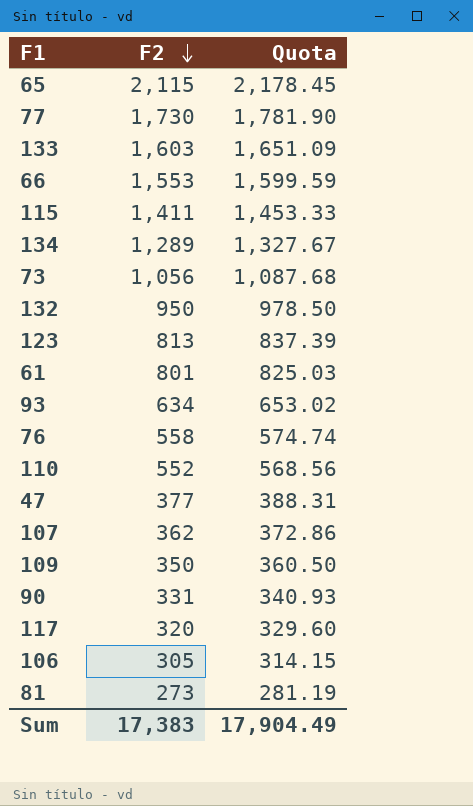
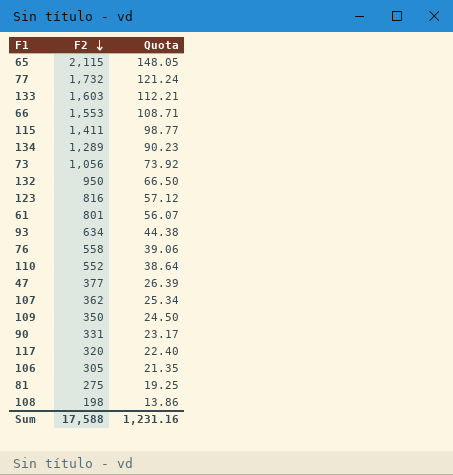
column Quota | formula: [F2] * 1.03 -> [F2] * 0.07
77 | F2: 1,730 -> 1,732
123 | F2: 813 -> 816
81 | F2: 273 -> 275
row 108: none -> 198 | 13.86
Sum | F2: 17,383 -> 17,588
Sum | Quota: 17,904.49 -> 1,231.16

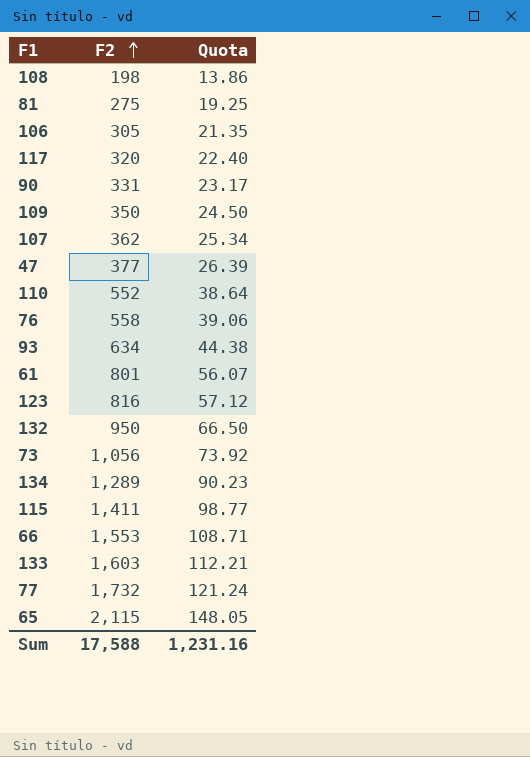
row order: F2 descending -> F2 ascending

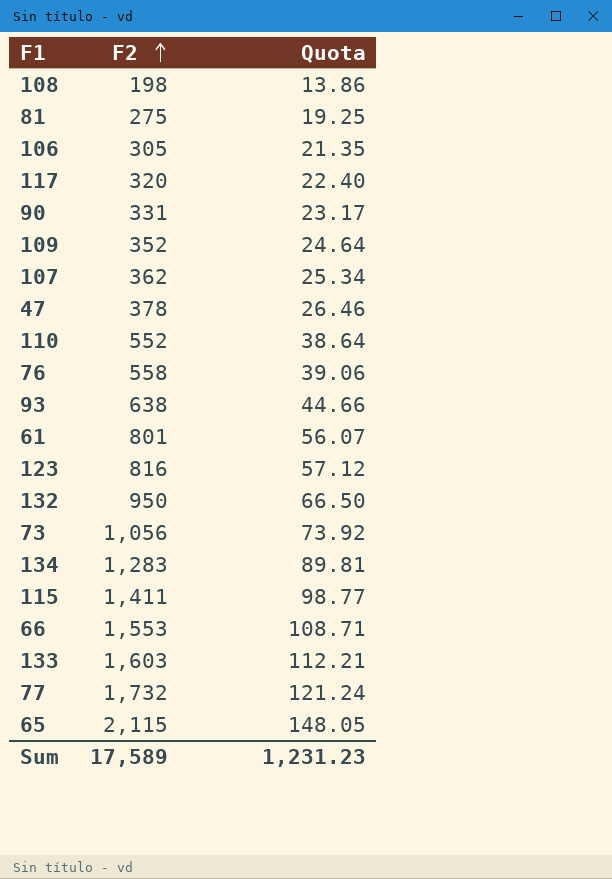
109 | F2: 350 -> 352
109 | Quota: 24.50 -> 24.64
47 | F2: 377 -> 378
47 | Quota: 26.39 -> 26.46
93 | F2: 634 -> 638
93 | Quota: 44.38 -> 44.66
134 | F2: 1,289 -> 1,283
134 | Quota: 90.23 -> 89.81
Sum | F2: 17,588 -> 17,589
Sum | Quota: 1,231.16 -> 1,231.23

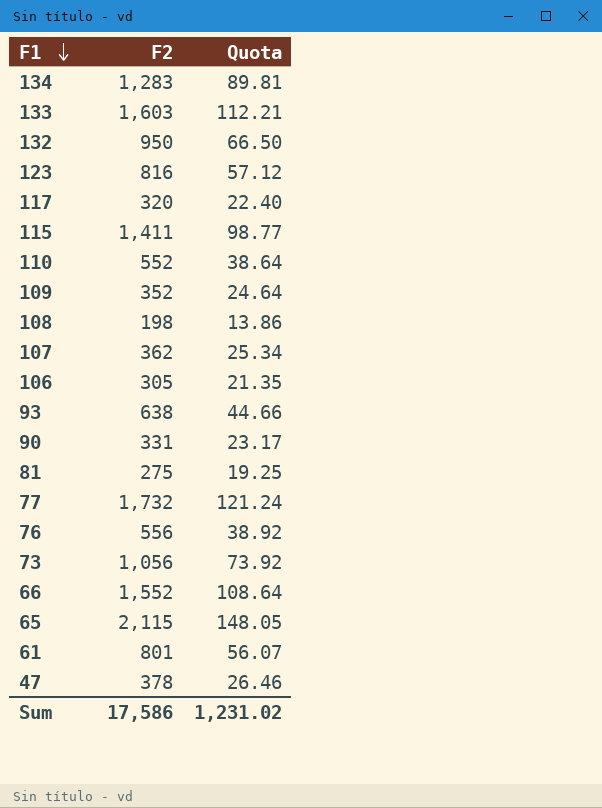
row order: F2 ascending -> F1 descending
76 | F2: 558 -> 556
76 | Quota: 39.06 -> 38.92
66 | F2: 1,553 -> 1,552
66 | Quota: 108.71 -> 108.64
Sum | F2: 17,589 -> 17,586
Sum | Quota: 1,231.23 -> 1,231.02

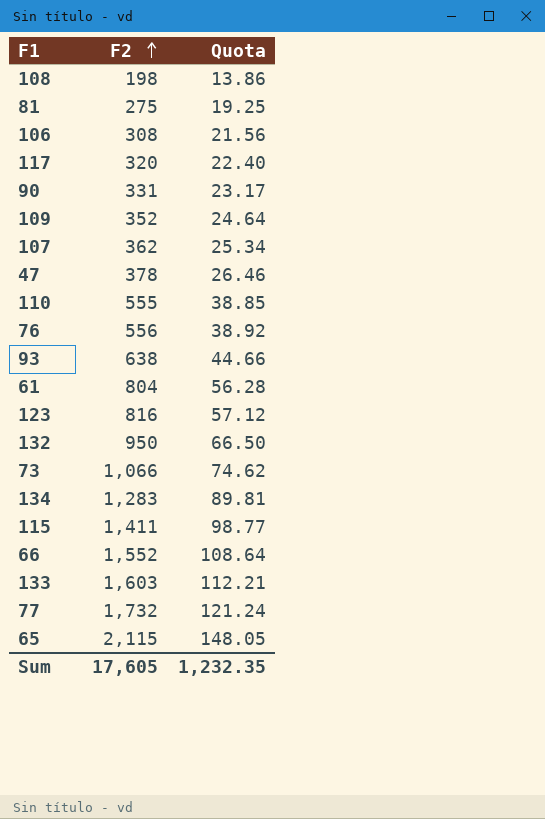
row order: F1 descending -> F2 ascending
106 | F2: 305 -> 308
106 | Quota: 21.35 -> 21.56
110 | F2: 552 -> 555
110 | Quota: 38.64 -> 38.85
61 | F2: 801 -> 804
61 | Quota: 56.07 -> 56.28
73 | F2: 1,056 -> 1,066
73 | Quota: 73.92 -> 74.62
Sum | F2: 17,586 -> 17,605
Sum | Quota: 1,231.02 -> 1,232.35

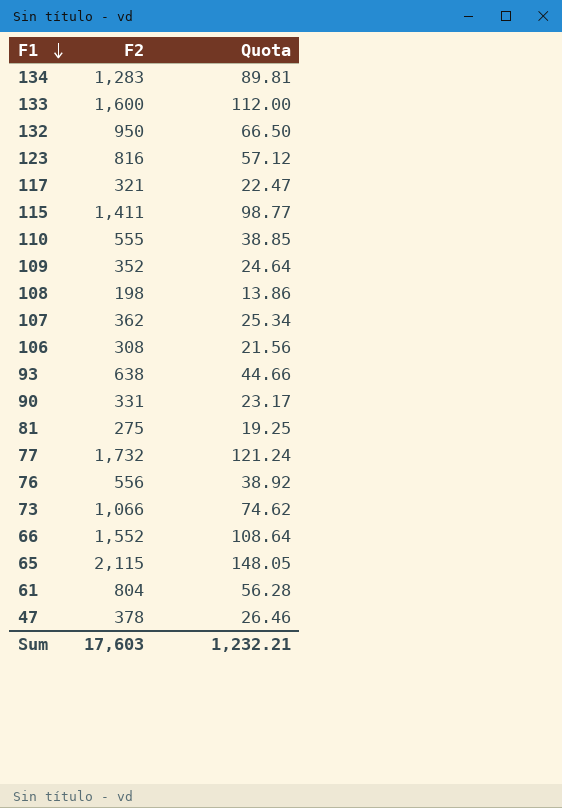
row order: F2 ascending -> F1 descending
133 | F2: 1,603 -> 1,600
133 | Quota: 112.21 -> 112.00
117 | F2: 320 -> 321
117 | Quota: 22.40 -> 22.47
Sum | F2: 17,605 -> 17,603
Sum | Quota: 1,232.35 -> 1,232.21

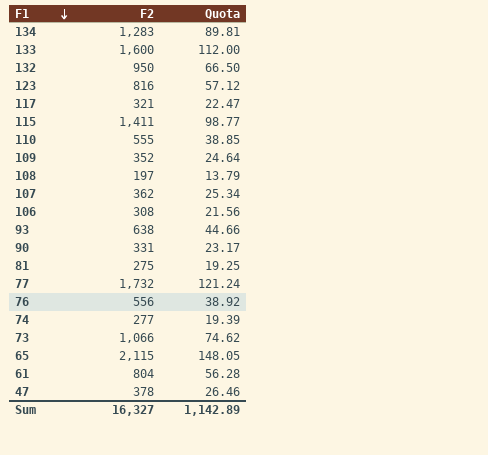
row 66: 1,552 | 108.64 -> none
108 | F2: 198 -> 197
108 | Quota: 13.86 -> 13.79
row 74: none -> 277 | 19.39
Sum | F2: 17,603 -> 16,327
Sum | Quota: 1,232.21 -> 1,142.89

